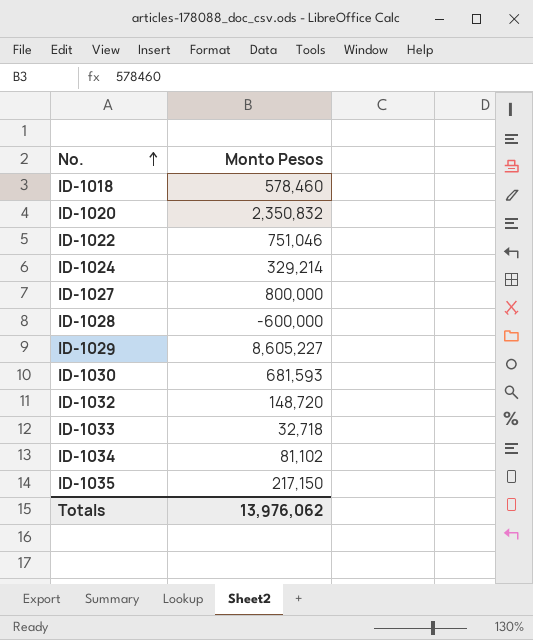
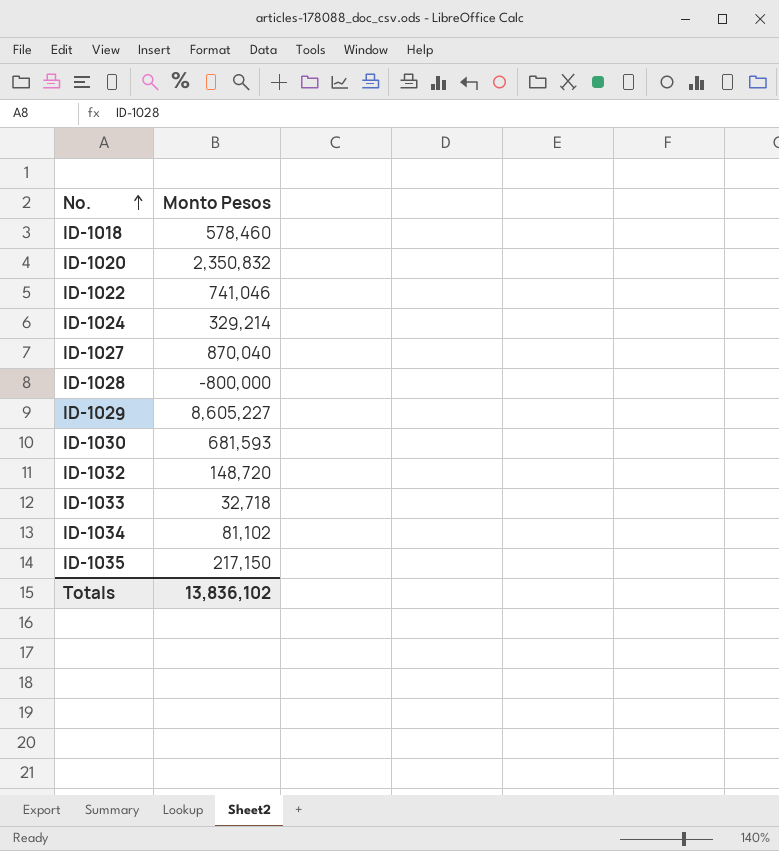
ID-1022 | Monto Pesos: 751,046 -> 741,046
ID-1027 | Monto Pesos: 800,000 -> 870,040
ID-1028 | Monto Pesos: -600,000 -> -800,000
Totals | Monto Pesos: 13,976,062 -> 13,836,102

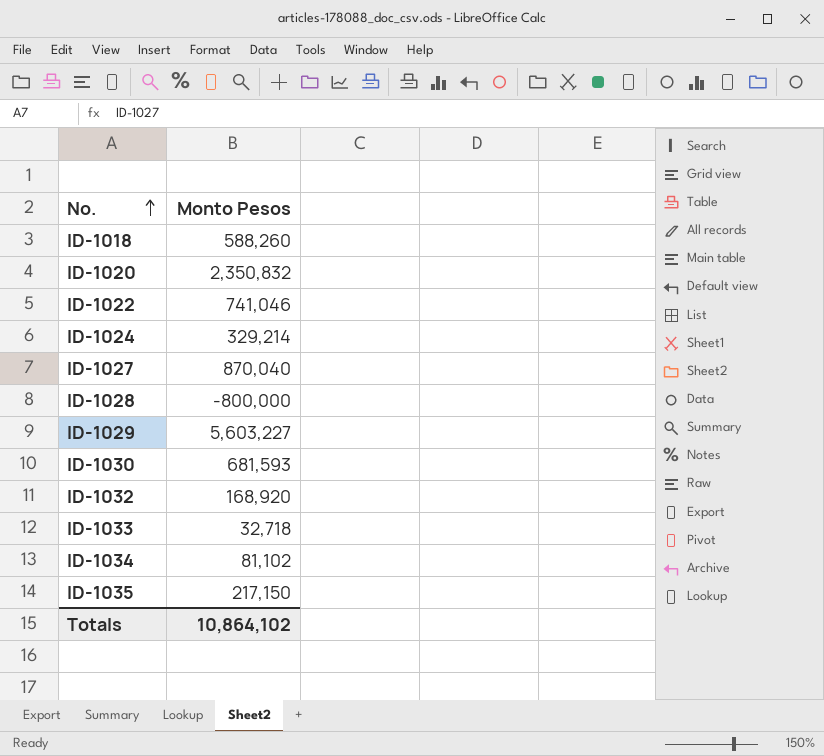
ID-1018 | Monto Pesos: 578,460 -> 588,260
ID-1029 | Monto Pesos: 8,605,227 -> 5,603,227
ID-1032 | Monto Pesos: 148,720 -> 168,920
Totals | Monto Pesos: 13,836,102 -> 10,864,102

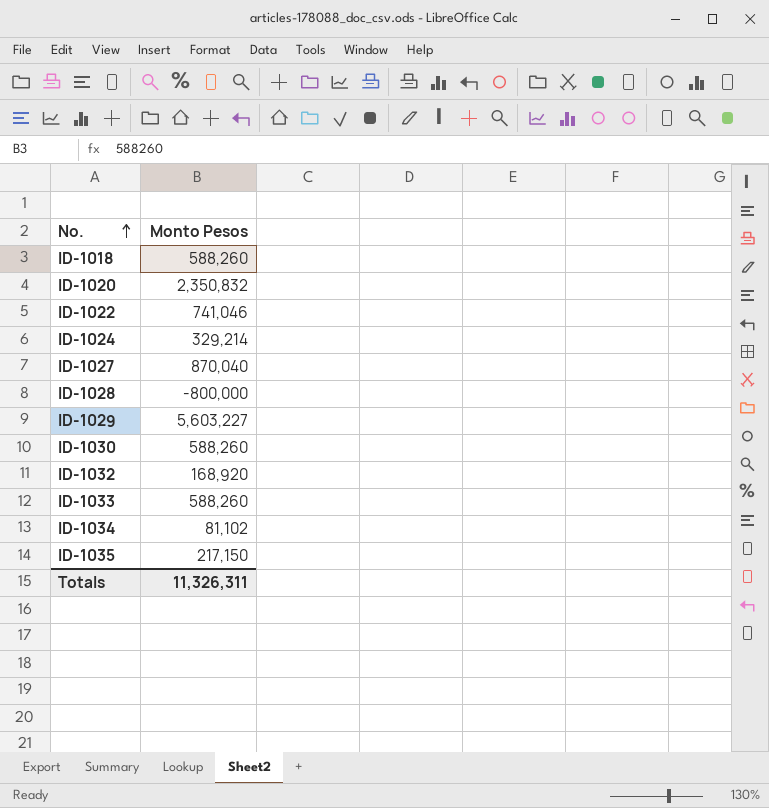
ID-1030 | Monto Pesos: 681,593 -> 588,260
ID-1033 | Monto Pesos: 32,718 -> 588,260
Totals | Monto Pesos: 10,864,102 -> 11,326,311

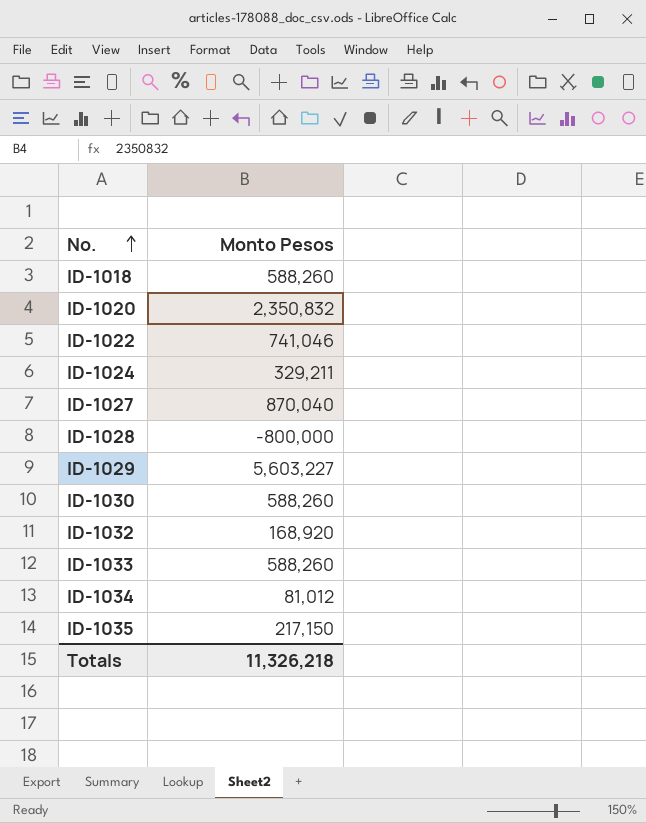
ID-1024 | Monto Pesos: 329,214 -> 329,211
ID-1034 | Monto Pesos: 81,102 -> 81,012
Totals | Monto Pesos: 11,326,311 -> 11,326,218

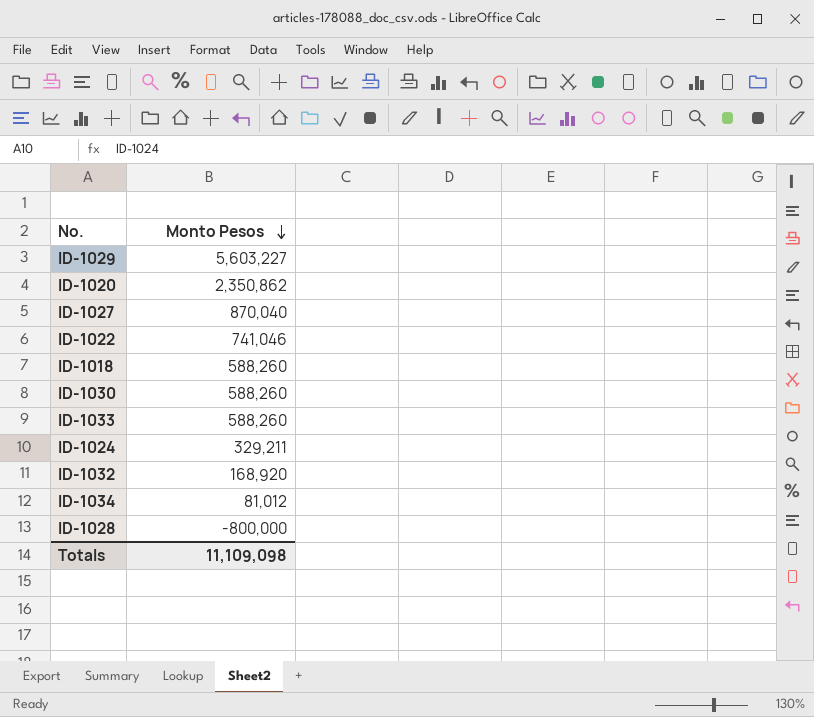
row order: No. ascending -> Monto Pesos descending
row ID-1035: 217,150 -> none
ID-1020 | Monto Pesos: 2,350,832 -> 2,350,862
Totals | Monto Pesos: 11,326,218 -> 11,109,098

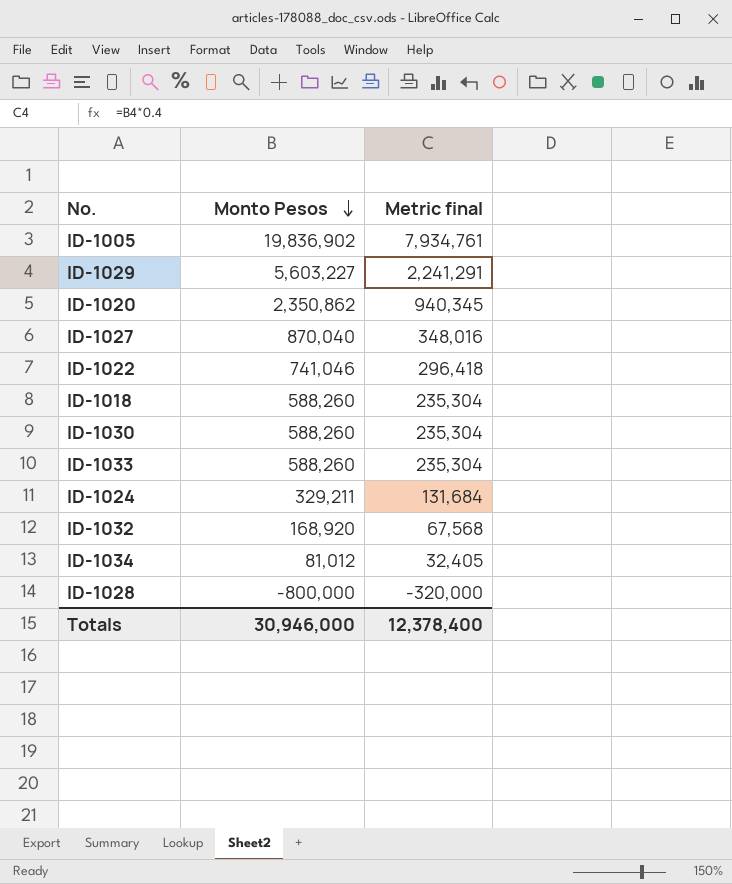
column Metric final | formula: none -> [Monto Pesos] * 0.4
row ID-1005: none -> 19,836,902 | 7,934,761
Totals | Monto Pesos: 11,109,098 -> 30,946,000

